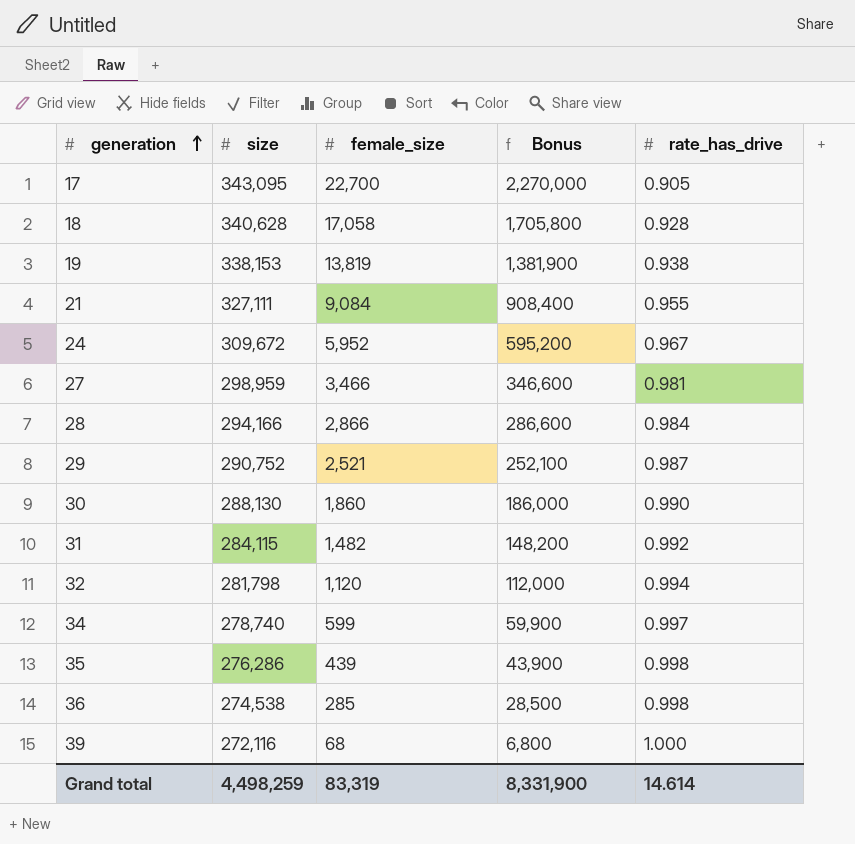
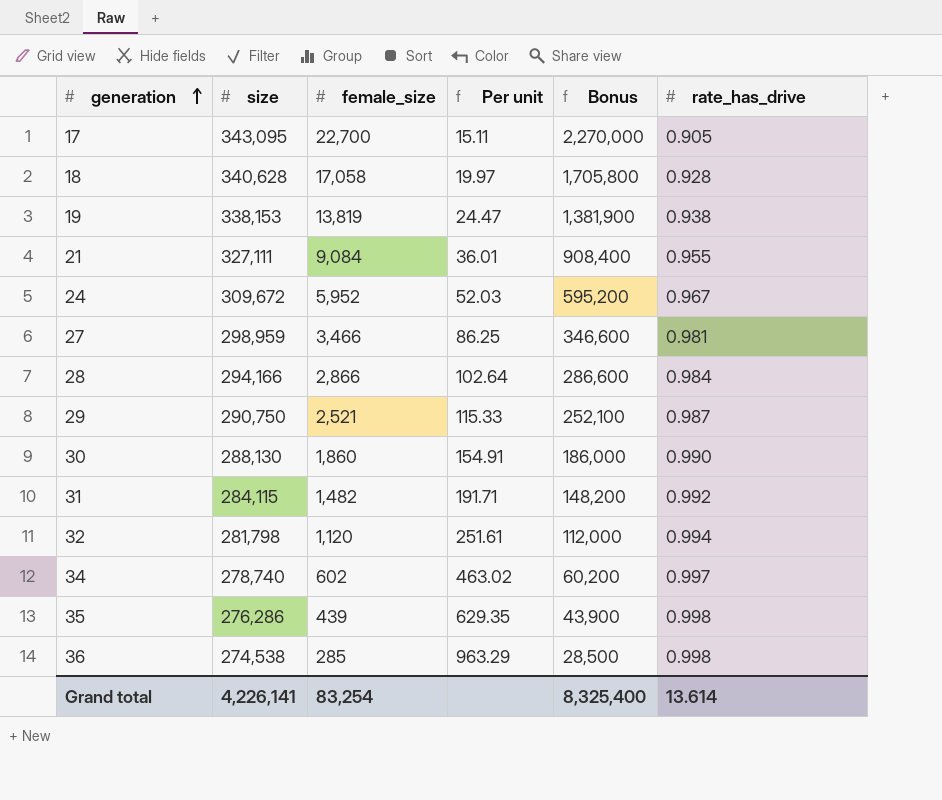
column Per unit | formula: none -> [size] / [female_size]
row 39: 272,116 | 68 | 6,800 | 1.000 -> none
29 | size: 290,752 -> 290,750
34 | female_size: 599 -> 602
34 | Bonus: 59,900 -> 60,200
Grand total | size: 4,498,259 -> 4,226,141
Grand total | female_size: 83,319 -> 83,254
Grand total | Bonus: 8,331,900 -> 8,325,400
Grand total | rate_has_drive: 14.614 -> 13.614

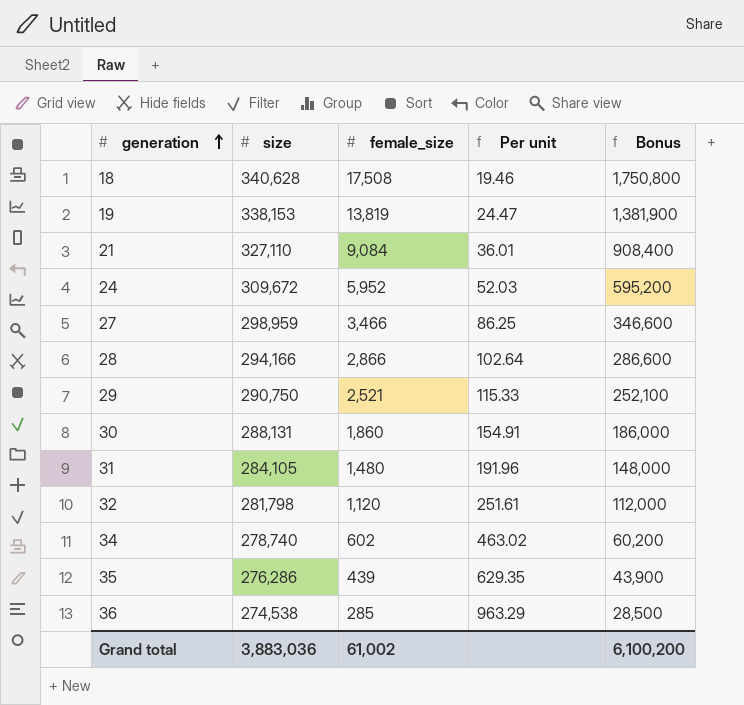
column rate_has_drive | position: 6 -> none
row 17: 343,095 | 22,700 | 15.11 | 2,270,000 | 0.905 -> none
18 | female_size: 17,058 -> 17,508
18 | Per unit: 19.97 -> 19.46
18 | Bonus: 1,705,800 -> 1,750,800
21 | size: 327,111 -> 327,110
30 | size: 288,130 -> 288,131
31 | size: 284,115 -> 284,105
31 | female_size: 1,482 -> 1,480
31 | Per unit: 191.71 -> 191.96
31 | Bonus: 148,200 -> 148,000
Grand total | size: 4,226,141 -> 3,883,036
Grand total | female_size: 83,254 -> 61,002
Grand total | Bonus: 8,325,400 -> 6,100,200

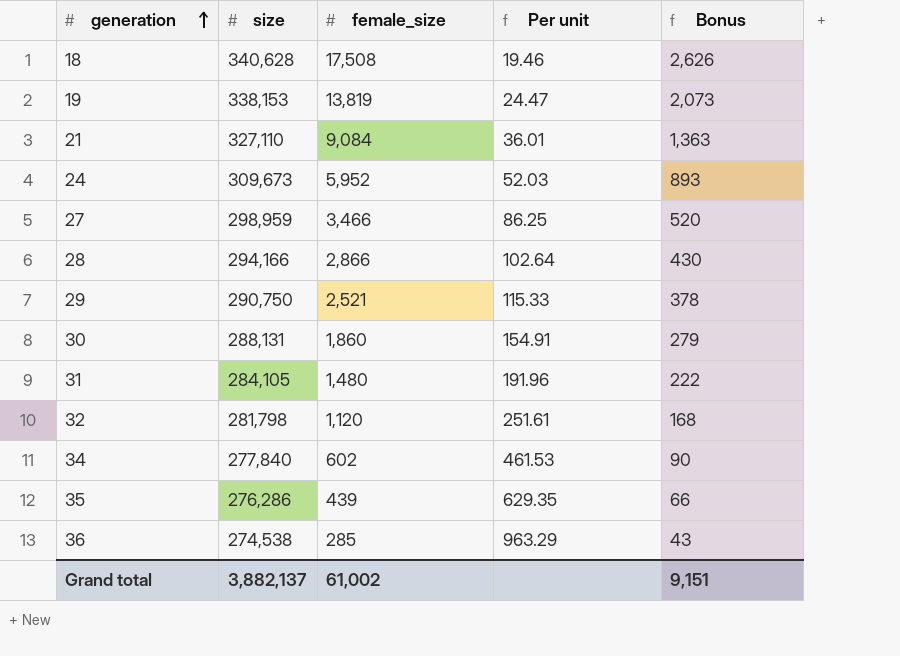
column Bonus | formula: [female_size] * 100 -> [female_size] * 0.15
24 | size: 309,672 -> 309,673
34 | size: 278,740 -> 277,840
34 | Per unit: 463.02 -> 461.53
Grand total | size: 3,883,036 -> 3,882,137
Grand total | Bonus: 6,100,200 -> 9,151

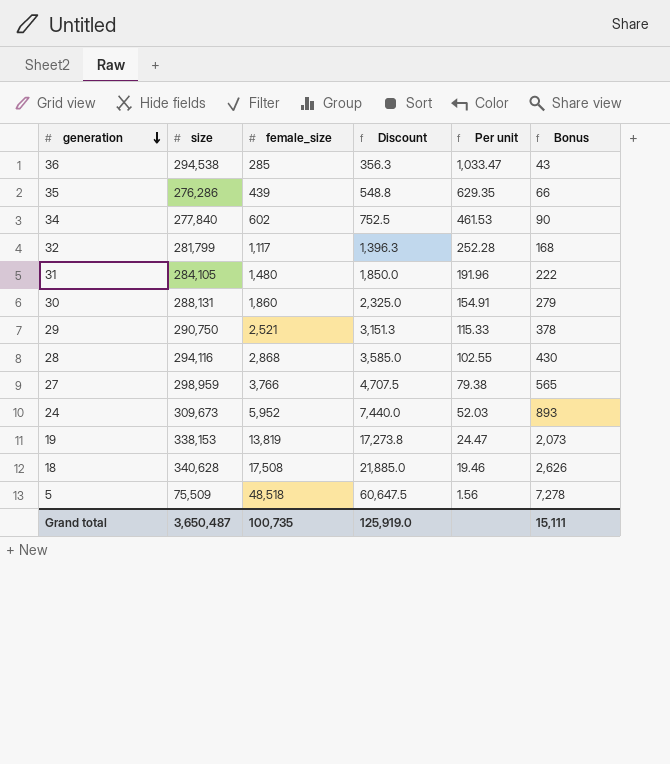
row order: generation ascending -> generation descending
column Discount | formula: none -> [female_size] * 1.25
row 21: 327,110 | 9,084 | 36.01 | 1,363 -> none
36 | size: 274,538 -> 294,538
36 | Per unit: 963.29 -> 1,033.47
32 | size: 281,798 -> 281,799
32 | female_size: 1,120 -> 1,117
32 | Per unit: 251.61 -> 252.28
28 | size: 294,166 -> 294,116
28 | female_size: 2,866 -> 2,868
28 | Per unit: 102.64 -> 102.55
27 | female_size: 3,466 -> 3,766
27 | Per unit: 86.25 -> 79.38
27 | Bonus: 520 -> 565
row 5: none -> 75,509 | 48,518 | 60,647.5 | 1.56 | 7,278
Grand total | size: 3,882,137 -> 3,650,487
Grand total | female_size: 61,002 -> 100,735
Grand total | Bonus: 9,151 -> 15,111

